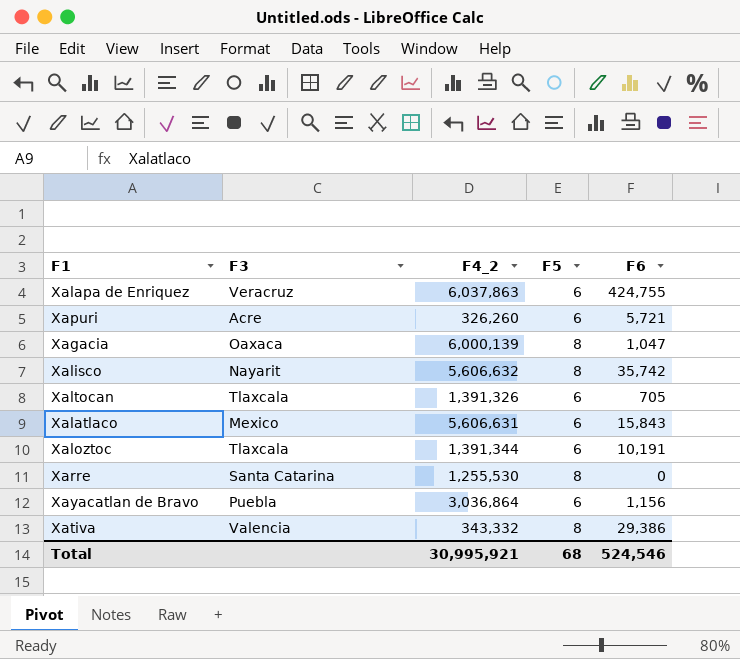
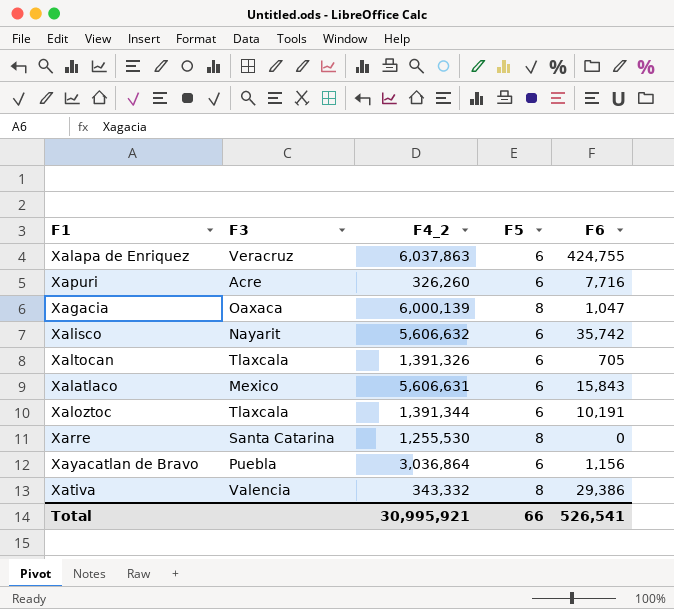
Xapuri | F6: 5,721 -> 7,716
Xalisco | F5: 8 -> 6
Total | F5: 68 -> 66
Total | F6: 524,546 -> 526,541

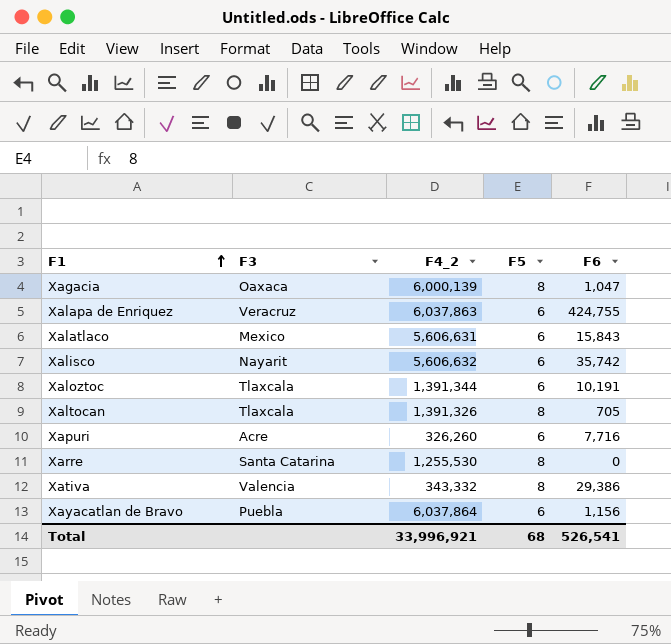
row order: none -> F1 ascending
Xaltocan | F5: 6 -> 8
Xayacatlan de Bravo | F4_2: 3,036,864 -> 6,037,864
Total | F4_2: 30,995,921 -> 33,996,921
Total | F5: 66 -> 68

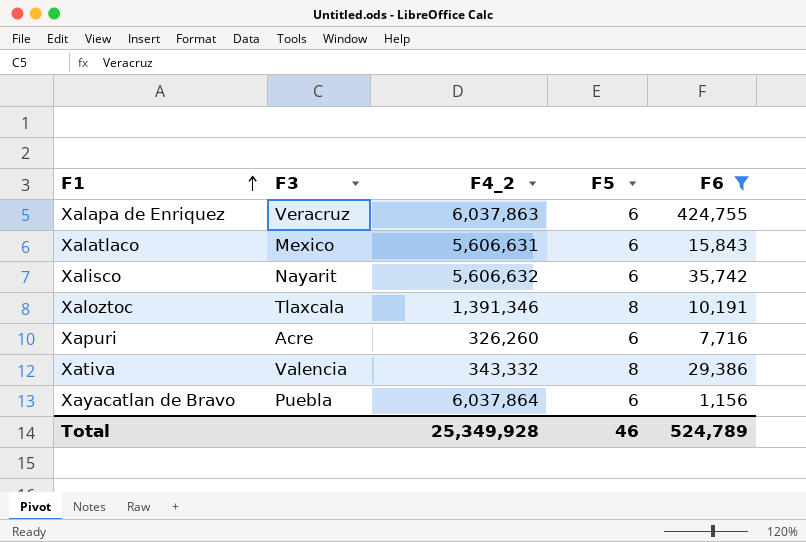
filter: none -> F6 >= 1,156
Xaloztoc | F4_2: 1,391,344 -> 1,391,346
Xaloztoc | F5: 6 -> 8
Total | F4_2: 33,996,921 -> 25,349,928
Total | F5: 68 -> 46
Total | F6: 526,541 -> 524,789

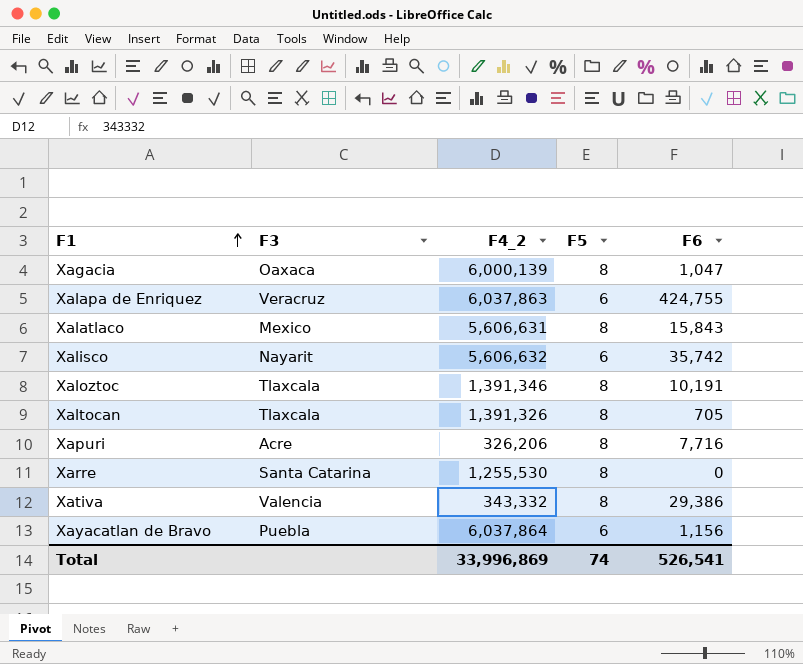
filter: F6 >= 1,156 -> none
Xalatlaco | F5: 6 -> 8
Xapuri | F4_2: 326,260 -> 326,206
Xapuri | F5: 6 -> 8
Total | F4_2: 25,349,928 -> 33,996,869
Total | F5: 46 -> 74
Total | F6: 524,789 -> 526,541

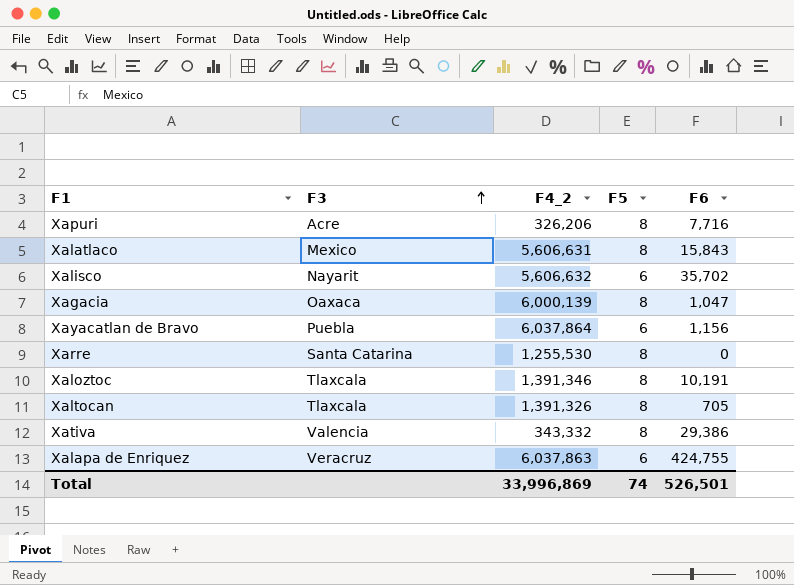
row order: F1 ascending -> F3 ascending
Xalisco | F6: 35,742 -> 35,702
Total | F6: 526,541 -> 526,501

